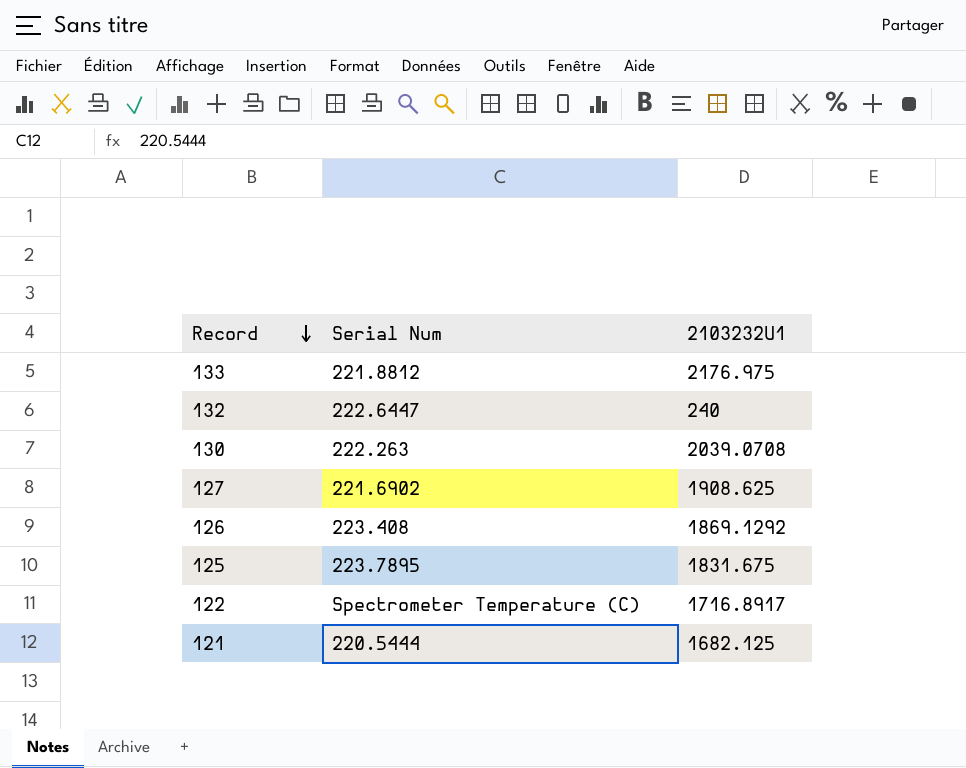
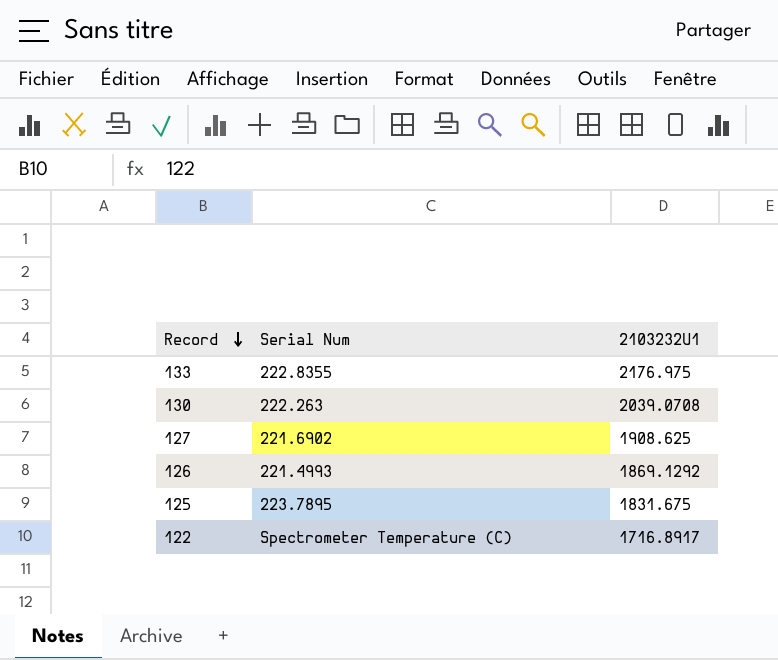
row 132: 222.6447 | 240 -> none
row 121: 220.5444 | 1682.125 -> none
133 | Serial Num: 221.8812 -> 222.8355
126 | Serial Num: 223.408 -> 221.4993

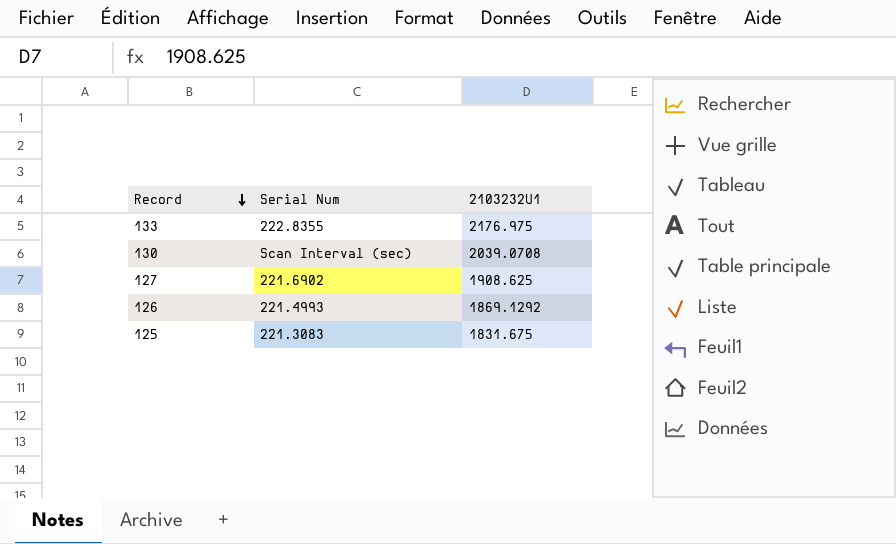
row 122: Spectrometer Temperature (C) | 1716.8917 -> none
130 | Serial Num: 222.263 -> Scan Interval (sec)
125 | Serial Num: 223.7895 -> 221.3083

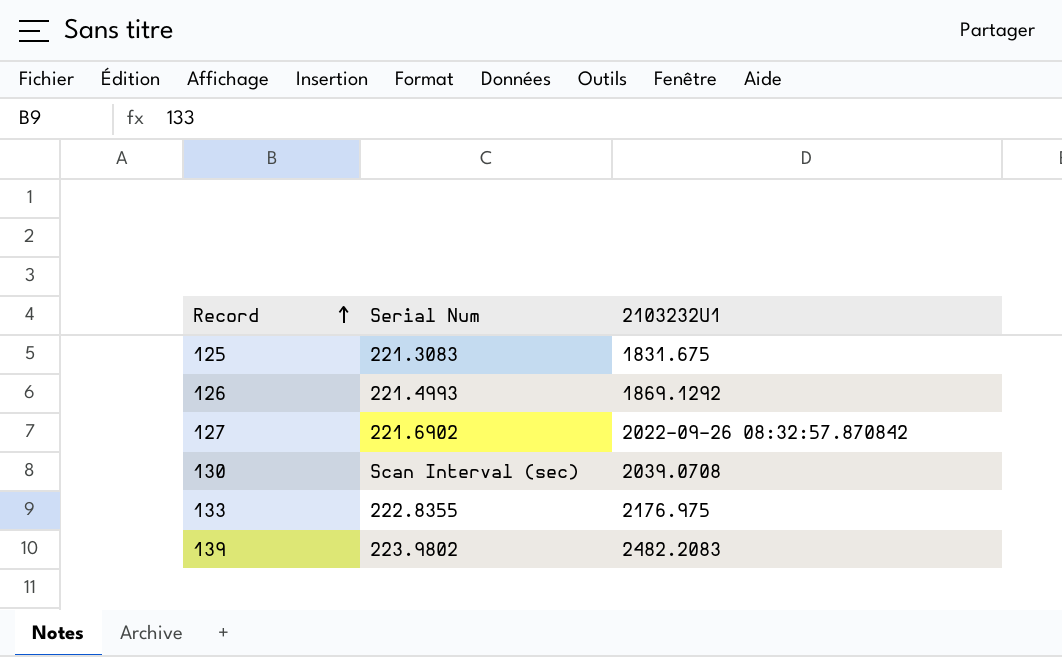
row order: Record descending -> Record ascending
127 | 2103232U1: 1908.625 -> 2022-09-26 08:32:57.870842
row 139: none -> 223.9802 | 2482.2083

